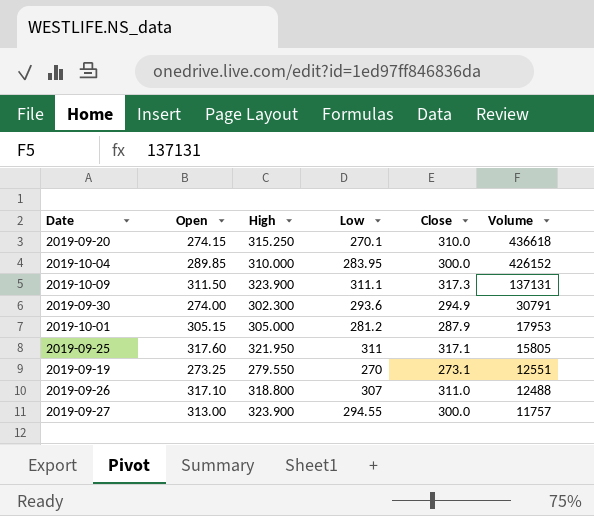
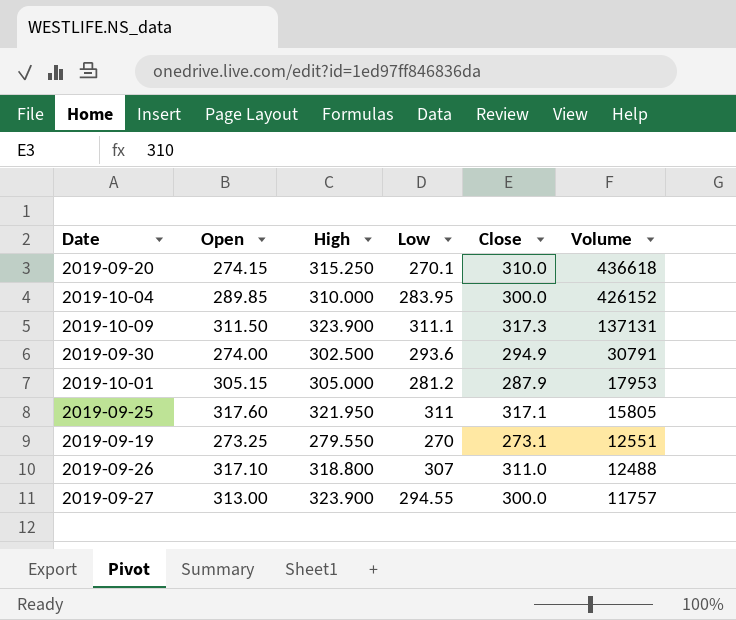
2019-09-30 | High: 302.300 -> 302.500

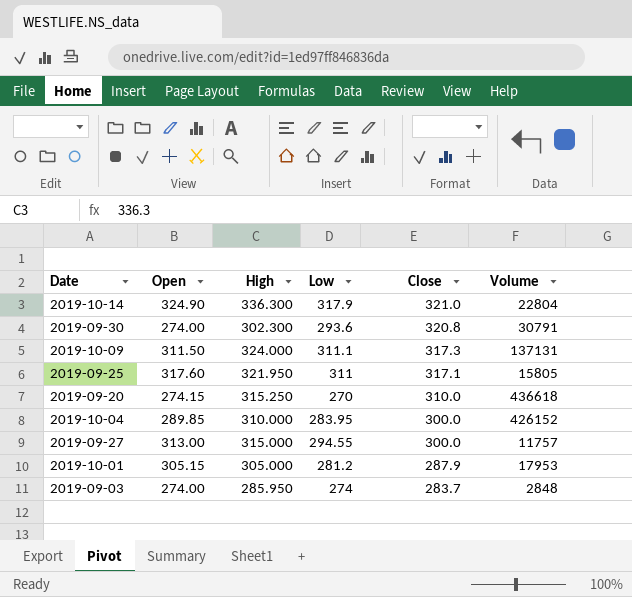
row order: Volume descending -> Close descending
row 2019-09-19: 273.25 | 279.550 | 270 | 273.1 | 12551 -> none
row 2019-09-26: 317.10 | 318.800 | 307 | 311.0 | 12488 -> none
row 2019-10-14: none -> 324.90 | 336.300 | 317.9 | 321.0 | 22804
2019-09-30 | High: 302.500 -> 302.300
2019-09-30 | Close: 294.9 -> 320.8
2019-10-09 | High: 323.900 -> 324.000
2019-09-20 | Low: 270.1 -> 270
2019-09-27 | High: 323.900 -> 315.000
row 2019-09-03: none -> 274.00 | 285.950 | 274 | 283.7 | 2848

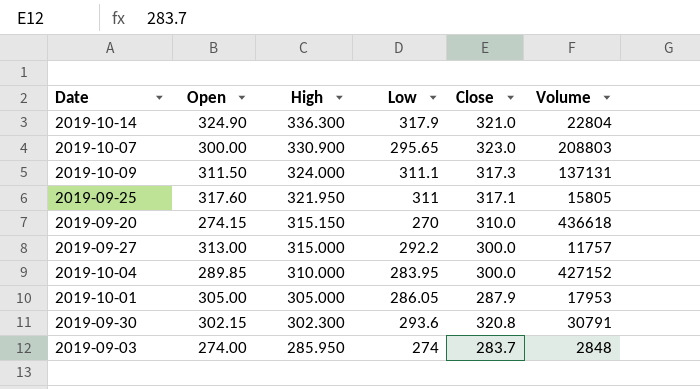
row order: Close descending -> High descending
row 2019-10-07: none -> 300.00 | 330.900 | 295.65 | 323.0 | 208803
2019-09-20 | High: 315.250 -> 315.150
2019-09-27 | Low: 294.55 -> 292.2
2019-10-04 | Volume: 426152 -> 427152
2019-10-01 | Open: 305.15 -> 305.00
2019-10-01 | Low: 281.2 -> 286.05
2019-09-30 | Open: 274.00 -> 302.15

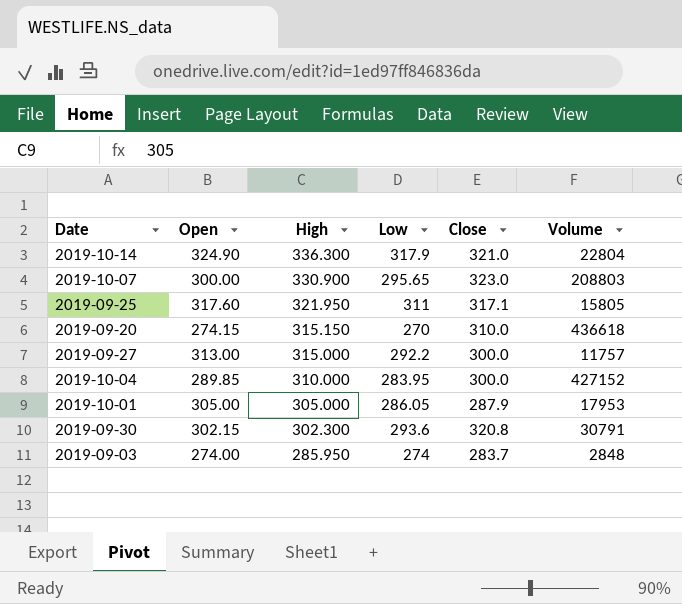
row 2019-10-09: 311.50 | 324.000 | 311.1 | 317.3 | 137131 -> none

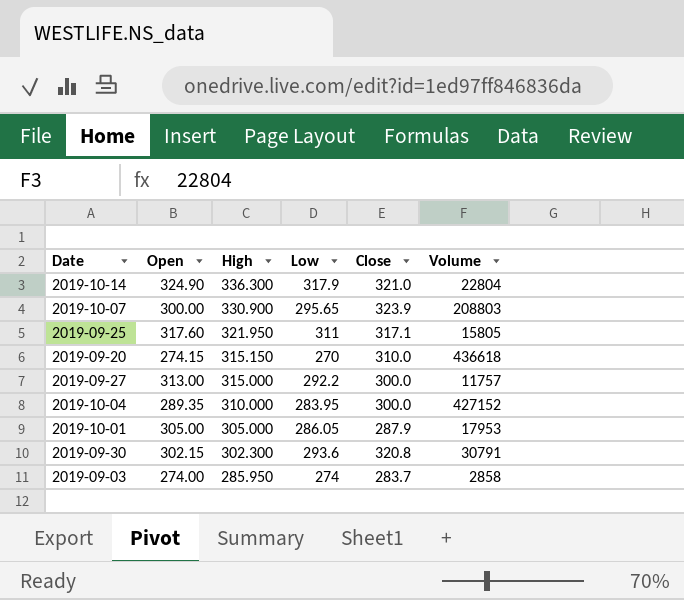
2019-10-07 | Close: 323.0 -> 323.9
2019-10-04 | Open: 289.85 -> 289.35
2019-09-03 | Volume: 2848 -> 2858

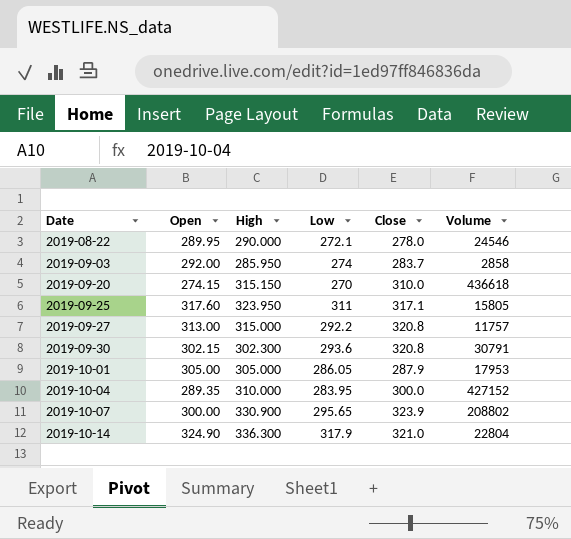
row order: High descending -> Date ascending
row 2019-08-22: none -> 289.95 | 290.000 | 272.1 | 278.0 | 24546
2019-09-03 | Open: 274.00 -> 292.00
2019-09-25 | High: 321.950 -> 323.950
2019-09-27 | Close: 300.0 -> 320.8
2019-10-07 | Volume: 208803 -> 208802

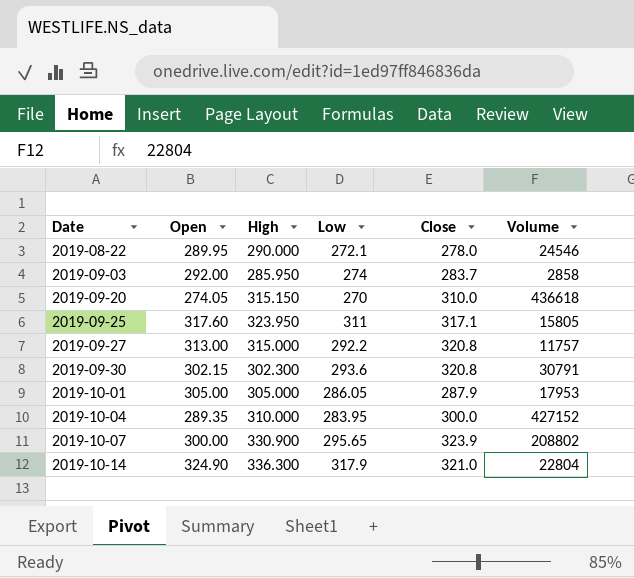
2019-09-20 | Open: 274.15 -> 274.05

